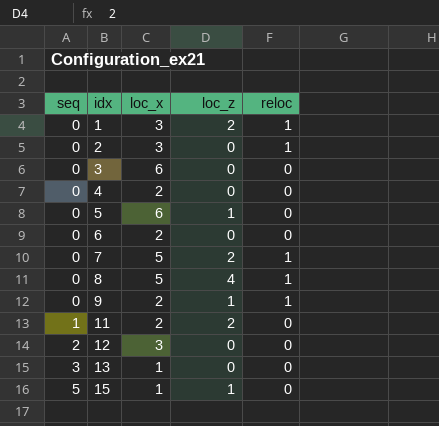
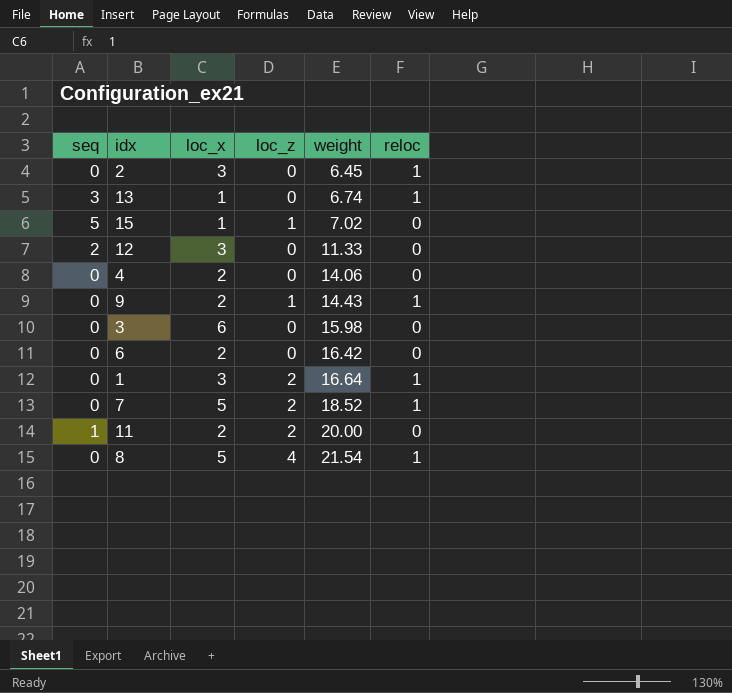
row order: seq ascending -> weight ascending
column weight | position: none -> 5
row 5: 0 | 6 | 1 | 0 -> none
13 | reloc: 0 -> 1

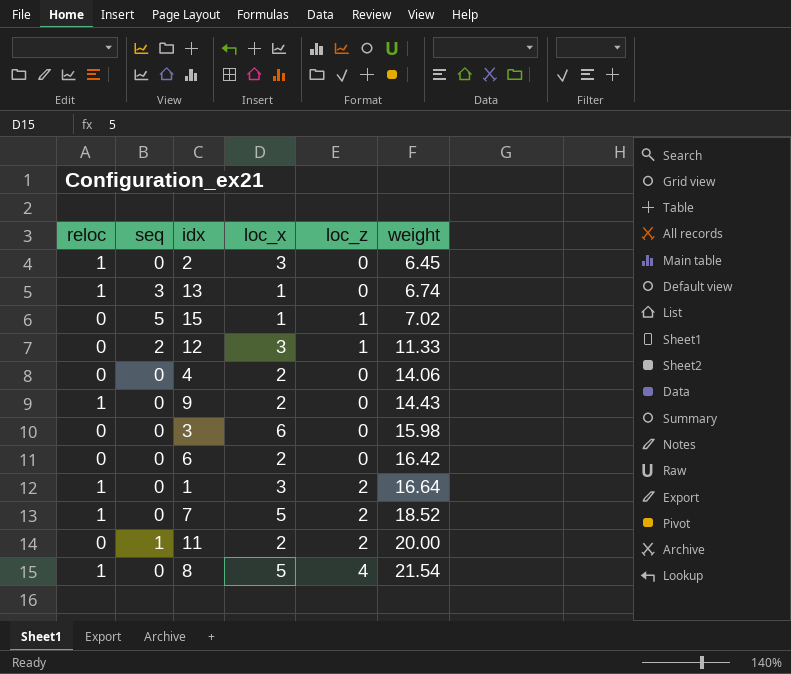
column reloc | position: 6 -> 1
12 | loc_z: 0 -> 1
9 | loc_z: 1 -> 0

